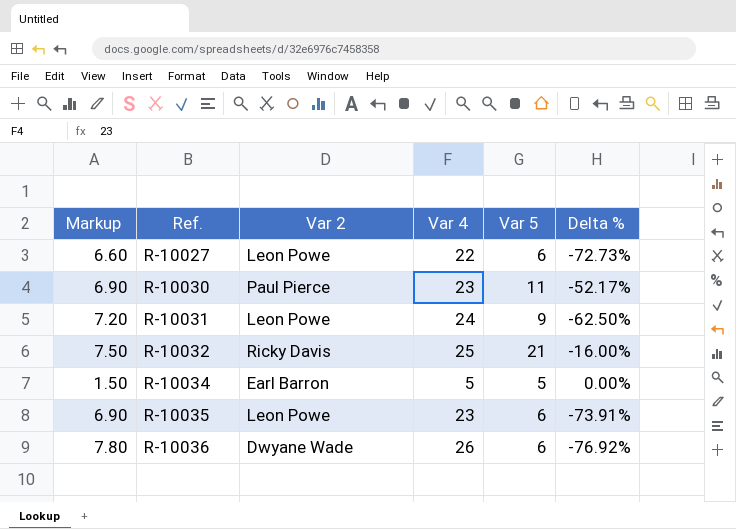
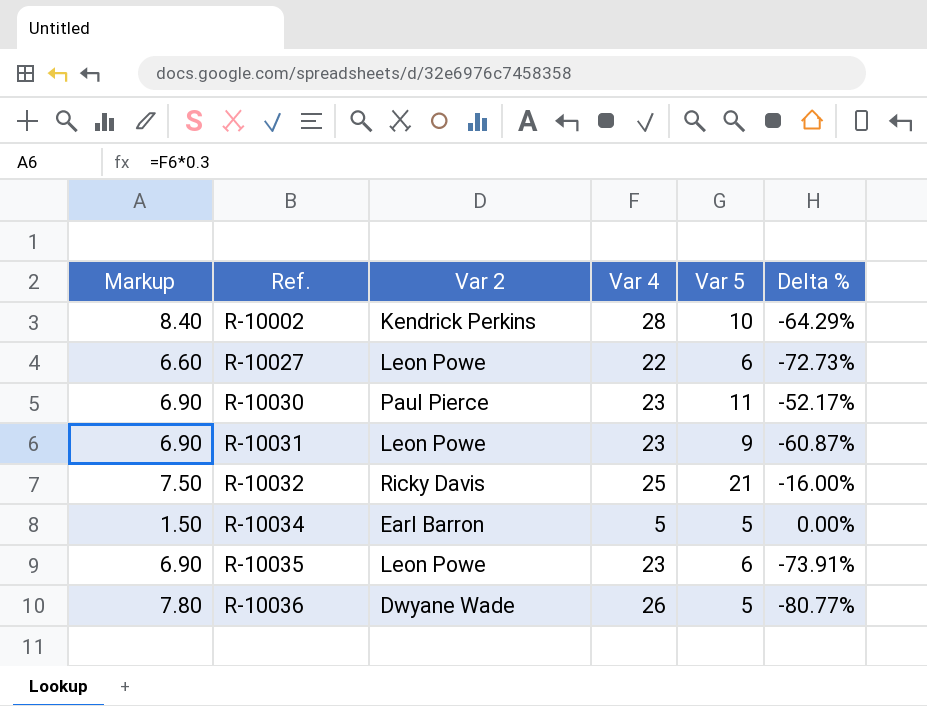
row R-10002: none -> 8.40 | Kendrick Perkins | 28 | 10 | -64.29%
R-10031 | Markup: 7.20 -> 6.90
R-10031 | Var 4: 24 -> 23
R-10031 | Delta %: -62.50% -> -60.87%
R-10036 | Var 5: 6 -> 5
R-10036 | Delta %: -76.92% -> -80.77%

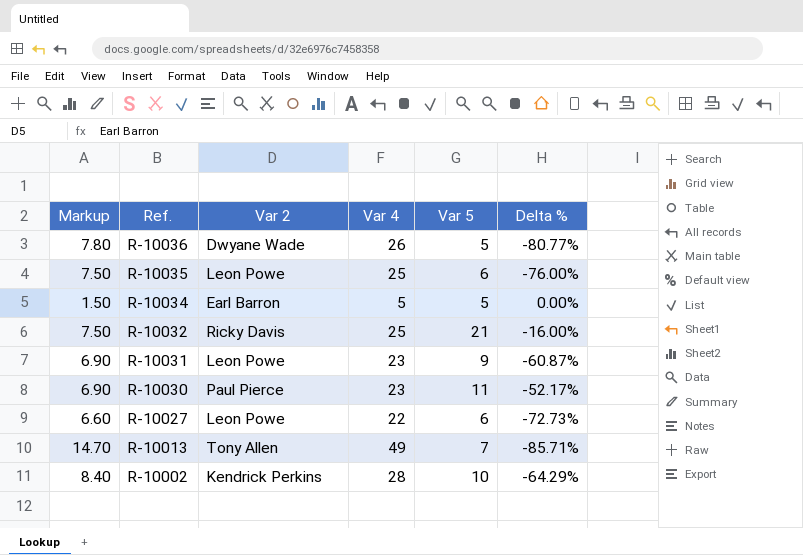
row order: Ref. ascending -> Ref. descending
R-10035 | Markup: 6.90 -> 7.50
R-10035 | Var 4: 23 -> 25
R-10035 | Delta %: -73.91% -> -76.00%
row R-10013: none -> 14.70 | Tony Allen | 49 | 7 | -85.71%

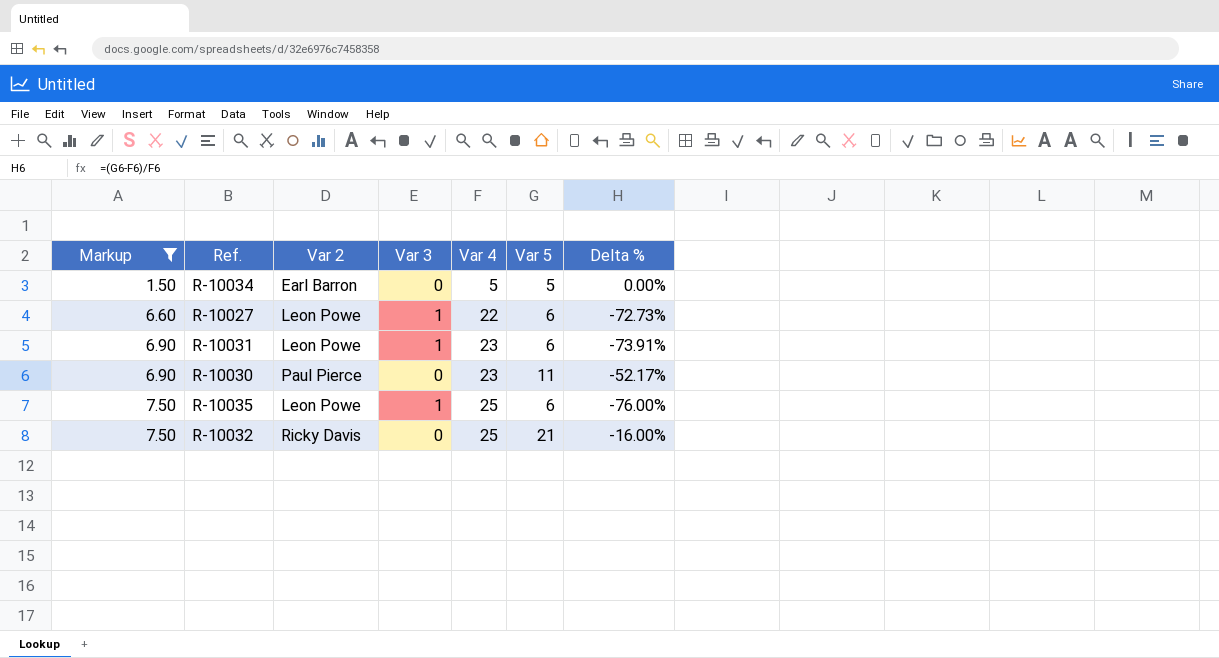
filter: none -> Markup <= 7.50
row order: Ref. descending -> Markup ascending
column Var 3 | position: none -> 4
R-10031 | Var 5: 9 -> 6
R-10031 | Delta %: -60.87% -> -73.91%

